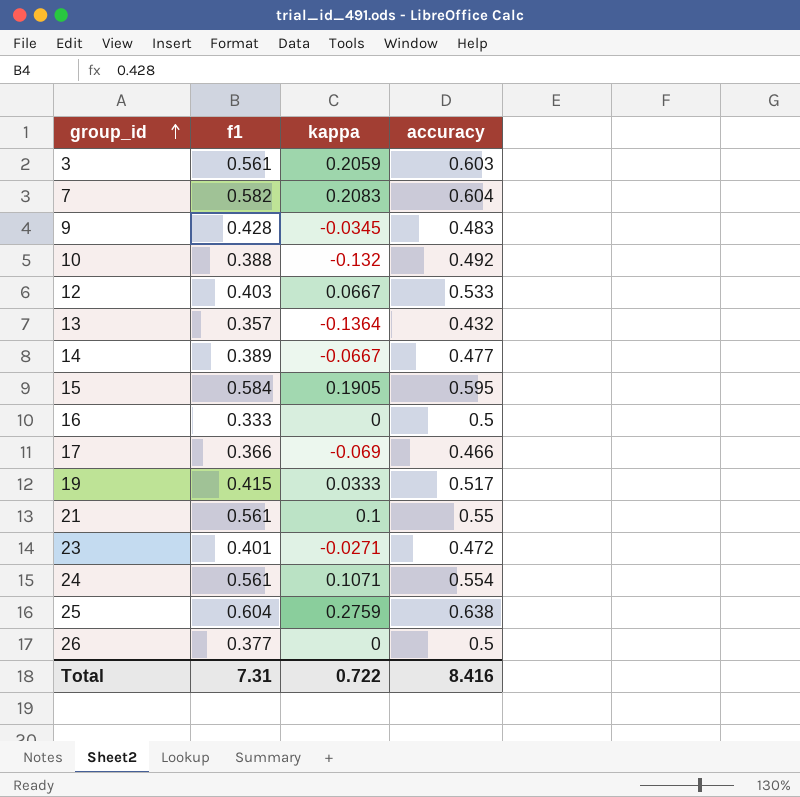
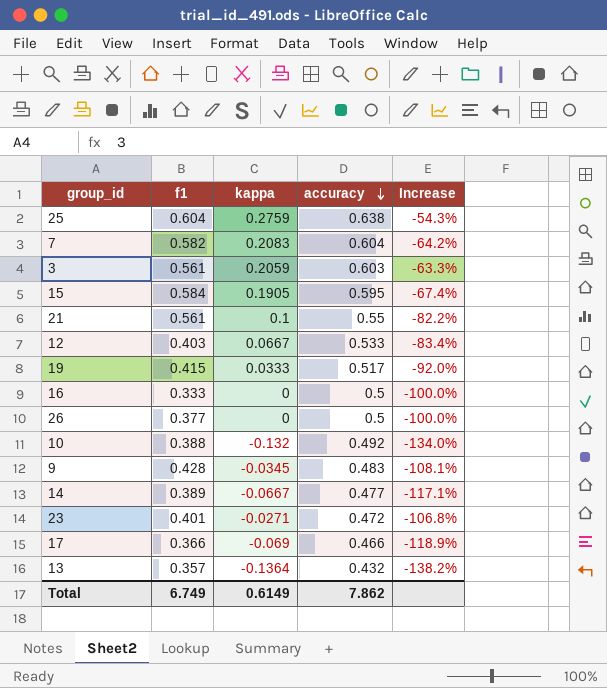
row order: group_id ascending -> accuracy descending
column Increase | formula: none -> ([kappa] - [f1]) / [f1]
row 24: 0.561 | 0.1071 | 0.554 -> none
Total | f1: 7.31 -> 6.749
Total | kappa: 0.722 -> 0.6149
Total | accuracy: 8.416 -> 7.862

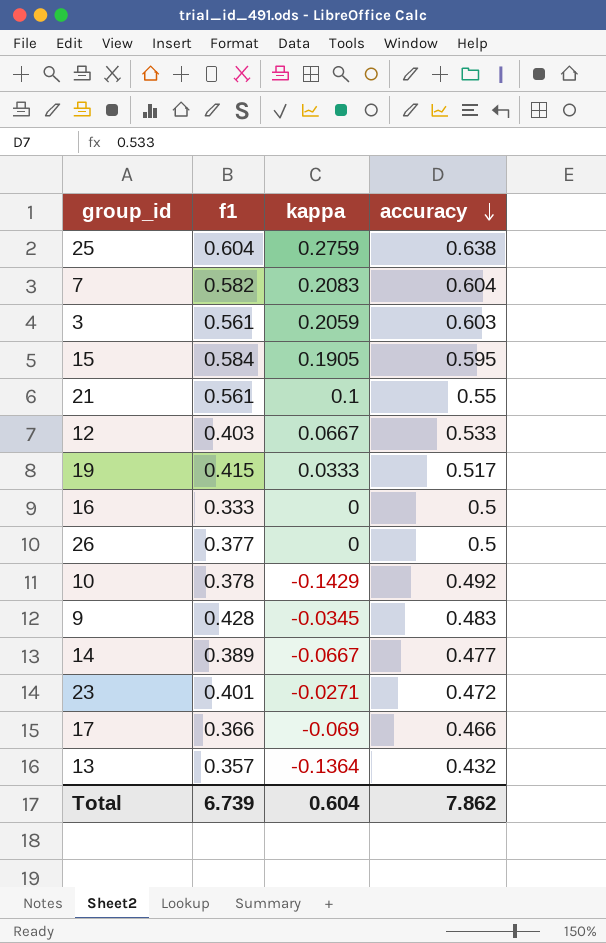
column Increase | formula: ([kappa] - [f1]) / [f1] -> none
10 | f1: 0.388 -> 0.378
10 | kappa: -0.132 -> -0.1429
Total | f1: 6.749 -> 6.739
Total | kappa: 0.6149 -> 0.604

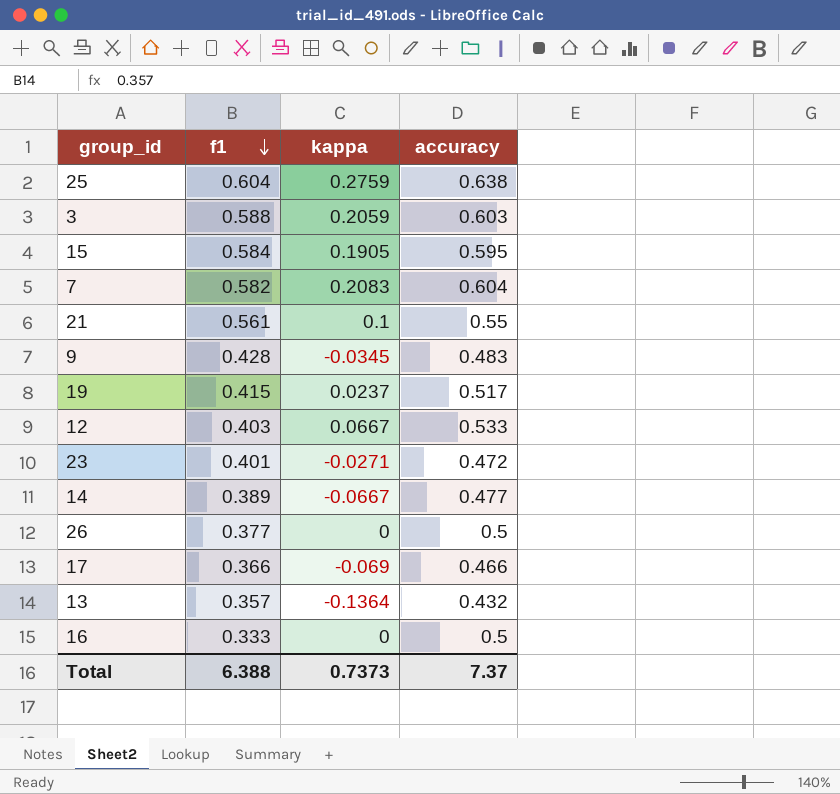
row order: accuracy descending -> f1 descending
row 10: 0.378 | -0.1429 | 0.492 -> none
3 | f1: 0.561 -> 0.588
19 | kappa: 0.0333 -> 0.0237
Total | f1: 6.739 -> 6.388
Total | kappa: 0.604 -> 0.7373
Total | accuracy: 7.862 -> 7.37

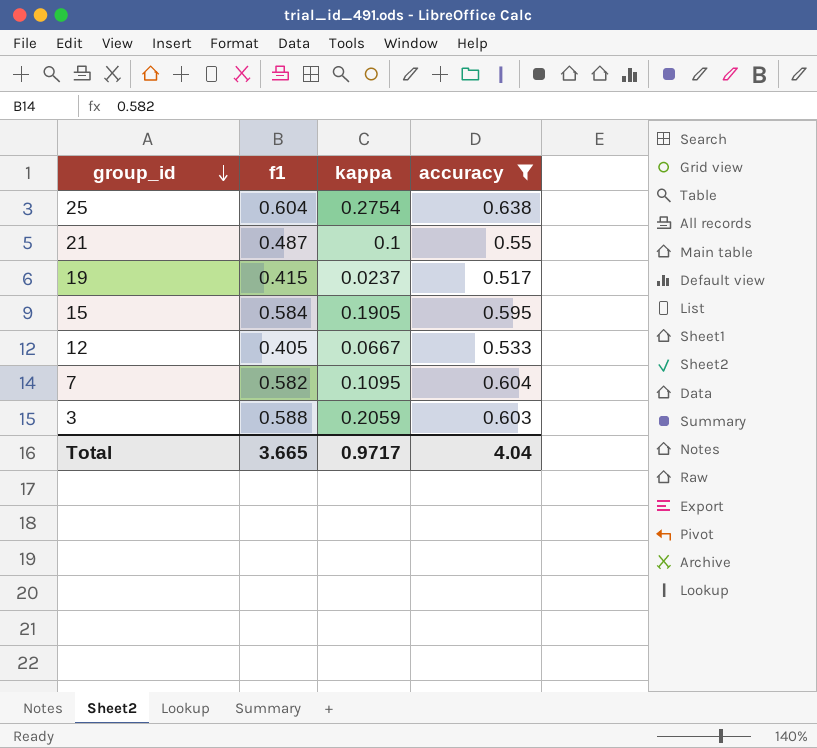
filter: none -> accuracy >= 0.517
row order: f1 descending -> group_id descending
25 | kappa: 0.2759 -> 0.2754
21 | f1: 0.561 -> 0.487
12 | f1: 0.403 -> 0.405
7 | kappa: 0.2083 -> 0.1095
Total | f1: 6.388 -> 3.665
Total | kappa: 0.7373 -> 0.9717
Total | accuracy: 7.37 -> 4.04

